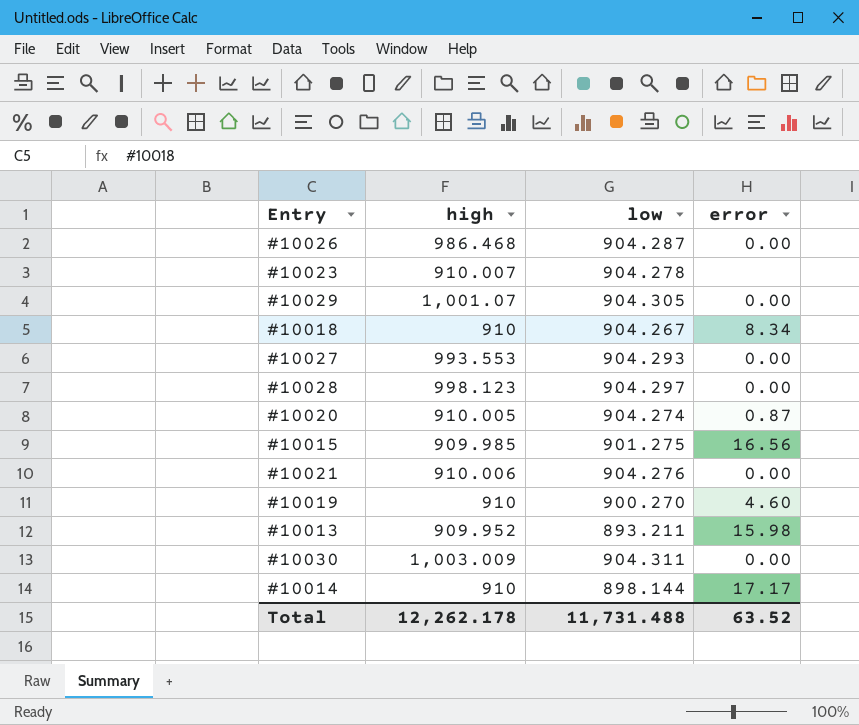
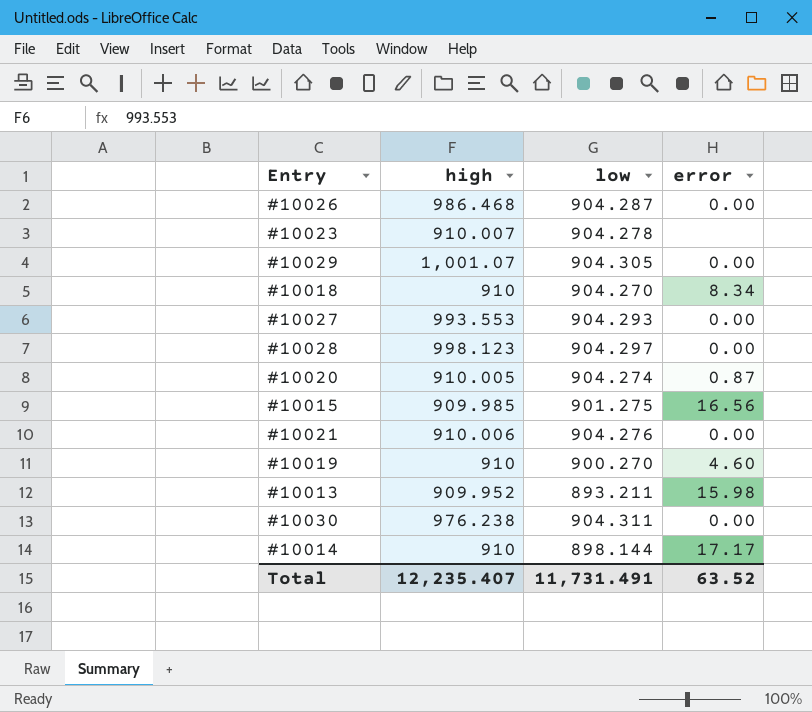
#10018 | low: 904.267 -> 904.270
#10030 | high: 1,003.009 -> 976.238
Total | high: 12,262.178 -> 12,235.407
Total | low: 11,731.488 -> 11,731.491

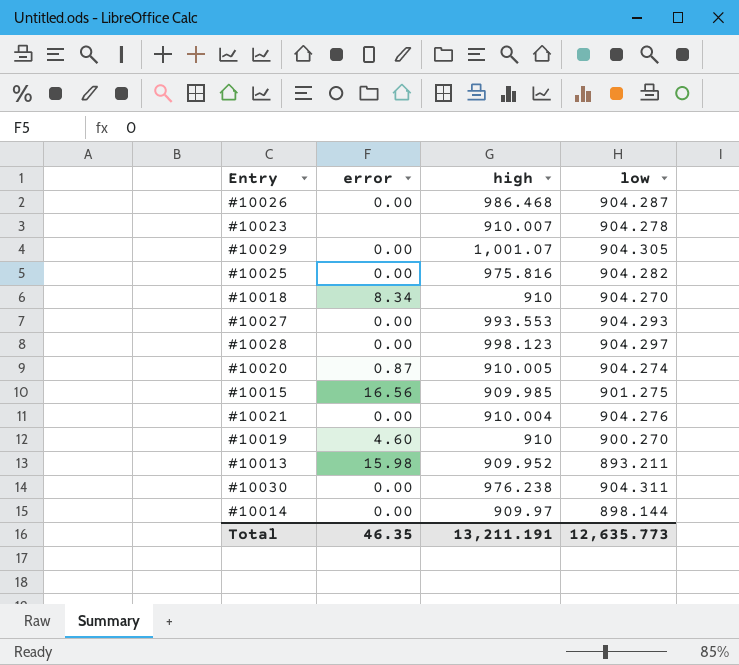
column error | position: 4 -> 2
row #10025: none -> 0.00 | 975.816 | 904.282
#10021 | high: 910.006 -> 910.004
#10014 | error: 17.17 -> 0.00
#10014 | high: 910 -> 909.97
Total | error: 63.52 -> 46.35
Total | high: 12,235.407 -> 13,211.191
Total | low: 11,731.491 -> 12,635.773

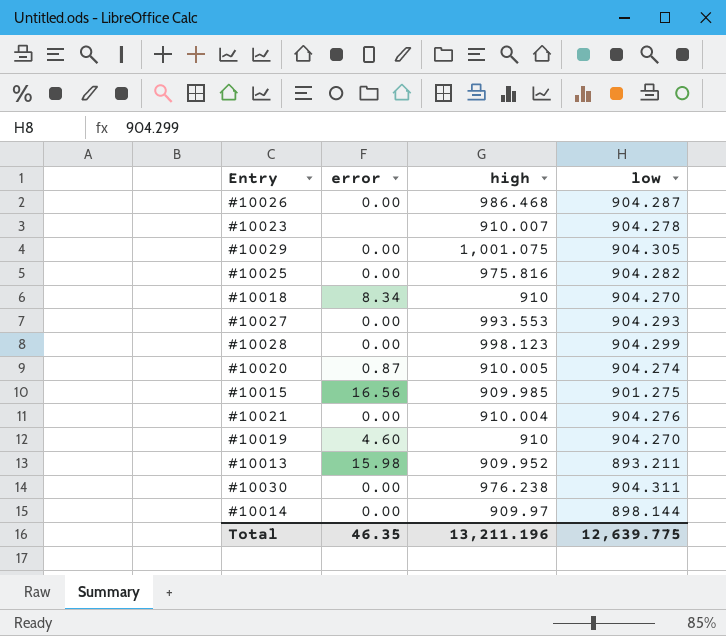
#10029 | high: 1,001.07 -> 1,001.075
#10028 | low: 904.297 -> 904.299
#10019 | low: 900.270 -> 904.270
Total | high: 13,211.191 -> 13,211.196
Total | low: 12,635.773 -> 12,639.775

